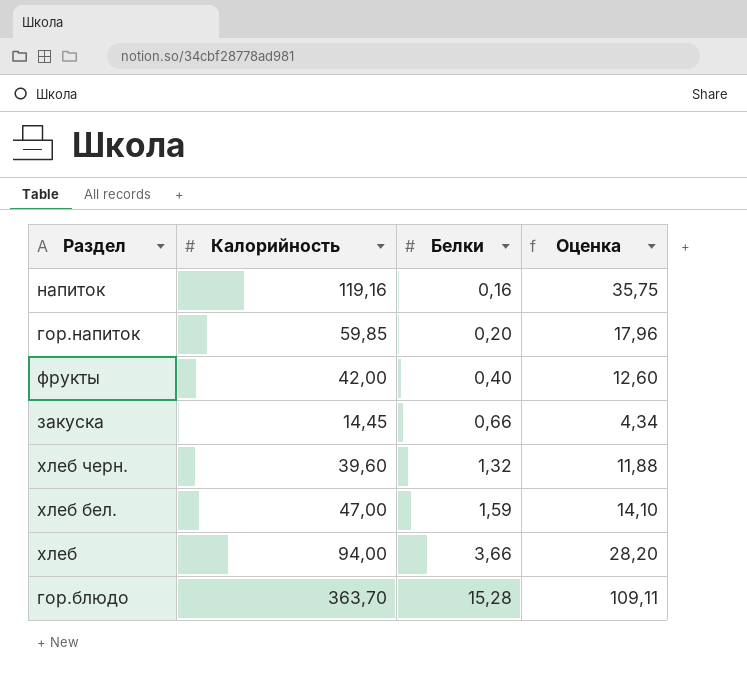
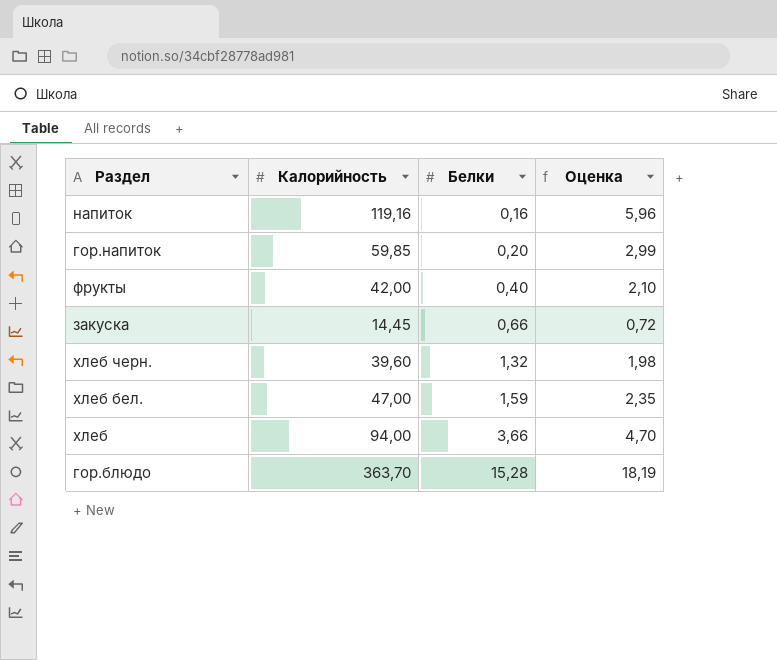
column Оценка | formula: [Калорийность] * 0,3 -> [Калорийность] * 0,05

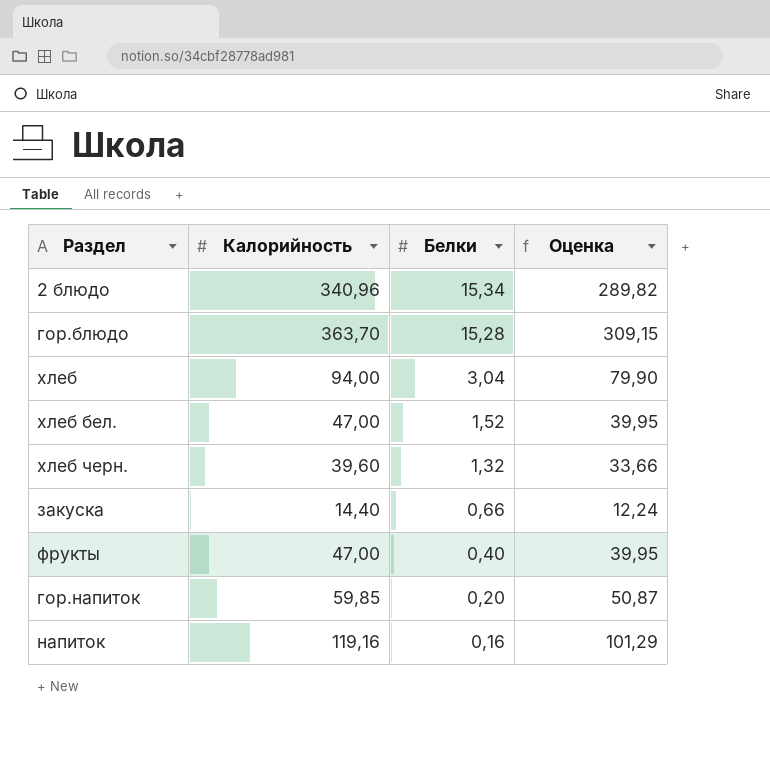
row order: Белки ascending -> Белки descending
column Оценка | formula: [Калорийность] * 0,05 -> [Калорийность] * 0,85
row 2 блюдо: none -> 340,96 | 15,34 | 289,82
хлеб | Белки: 3,66 -> 3,04
хлеб бел. | Белки: 1,59 -> 1,52
закуска | Калорийность: 14,45 -> 14,40
фрукты | Калорийность: 42,00 -> 47,00

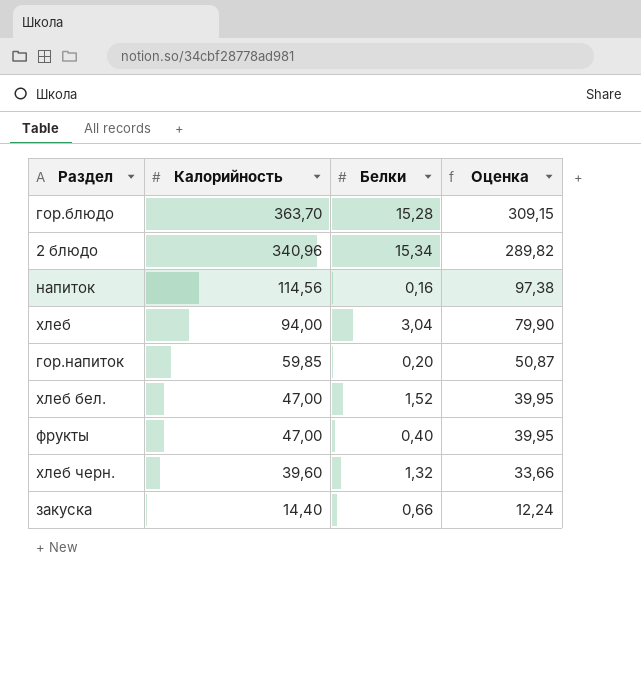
row order: Белки descending -> Калорийность descending
напиток | Калорийность: 119,16 -> 114,56
напиток | Оценка: 101,29 -> 97,38

